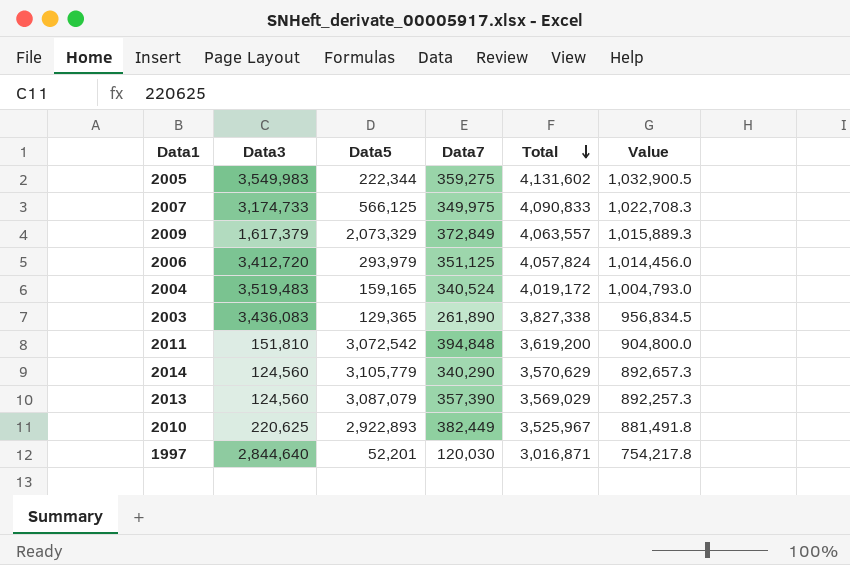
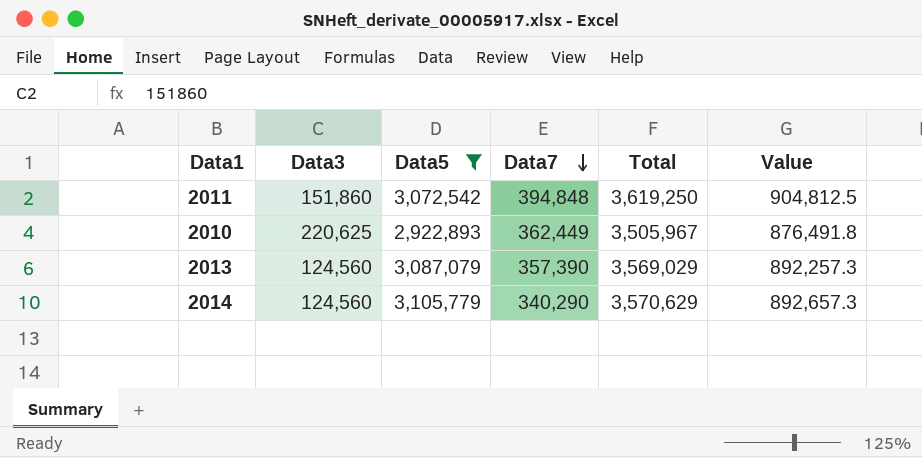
filter: none -> Data5 >= 2,922,893
row order: Total descending -> Data7 descending
2011 | Data3: 151,810 -> 151,860
2011 | Total: 3,619,200 -> 3,619,250
2011 | Value: 904,800.0 -> 904,812.5
2010 | Data7: 382,449 -> 362,449
2010 | Total: 3,525,967 -> 3,505,967
2010 | Value: 881,491.8 -> 876,491.8

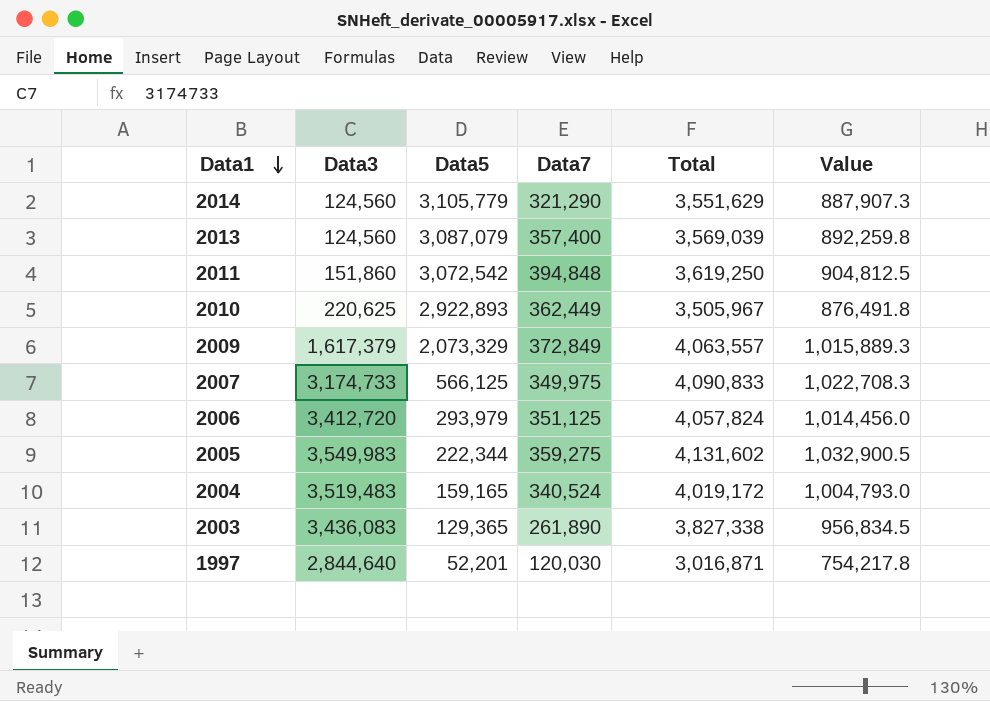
filter: Data5 >= 2,922,893 -> none
row order: Data7 descending -> Data1 descending
2014 | Data7: 340,290 -> 321,290
2014 | Total: 3,570,629 -> 3,551,629
2014 | Value: 892,657.3 -> 887,907.3
2013 | Data7: 357,390 -> 357,400
2013 | Total: 3,569,029 -> 3,569,039
2013 | Value: 892,257.3 -> 892,259.8

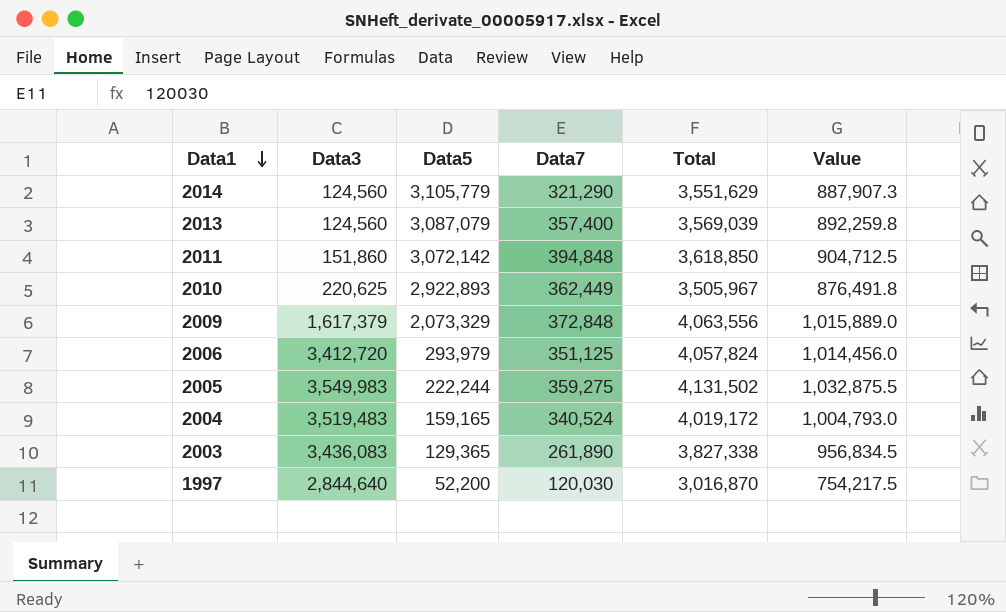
row 2007: 3,174,733 | 566,125 | 349,975 | 4,090,833 | 1,022,708.3 -> none
2011 | Data5: 3,072,542 -> 3,072,142
2011 | Total: 3,619,250 -> 3,618,850
2011 | Value: 904,812.5 -> 904,712.5
2009 | Data7: 372,849 -> 372,848
2009 | Total: 4,063,557 -> 4,063,556
2009 | Value: 1,015,889.3 -> 1,015,889.0
2005 | Data5: 222,344 -> 222,244
2005 | Total: 4,131,602 -> 4,131,502
2005 | Value: 1,032,900.5 -> 1,032,875.5
1997 | Data5: 52,201 -> 52,200
1997 | Total: 3,016,871 -> 3,016,870
1997 | Value: 754,217.8 -> 754,217.5

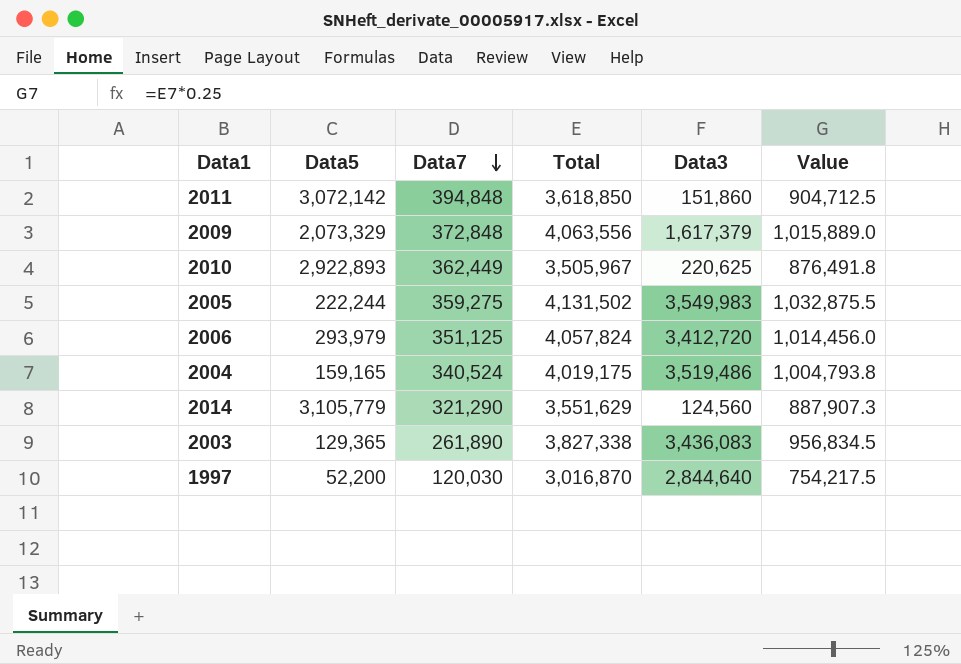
row order: Data1 descending -> Data7 descending
column Data3 | position: 2 -> 5
row 2013: 124,560 | 3,087,079 | 357,400 | 3,569,039 | 892,259.8 -> none
2004 | Total: 4,019,172 -> 4,019,175
2004 | Data3: 3,519,483 -> 3,519,486
2004 | Value: 1,004,793.0 -> 1,004,793.8

